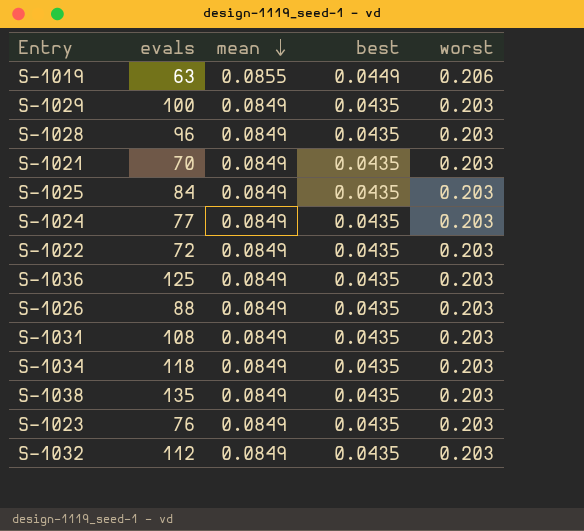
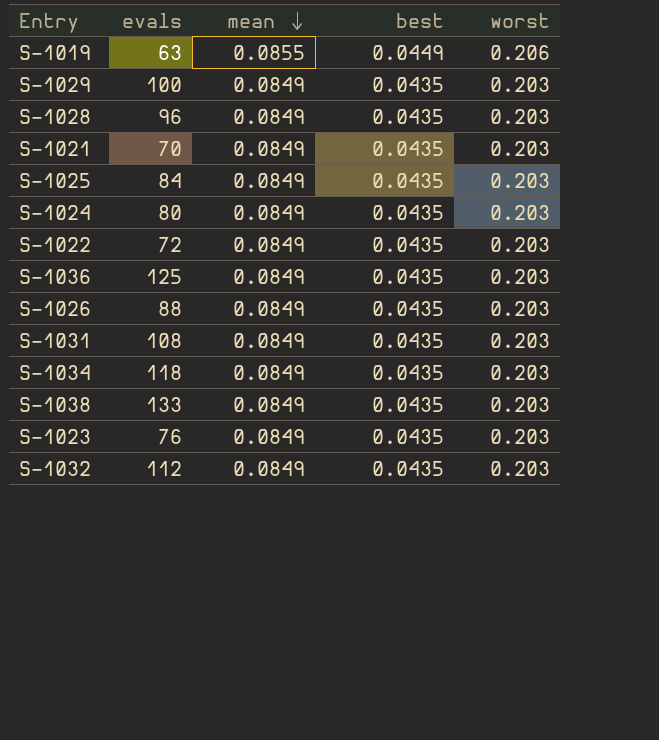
S-1024 | evals: 77 -> 80
S-1038 | evals: 135 -> 133

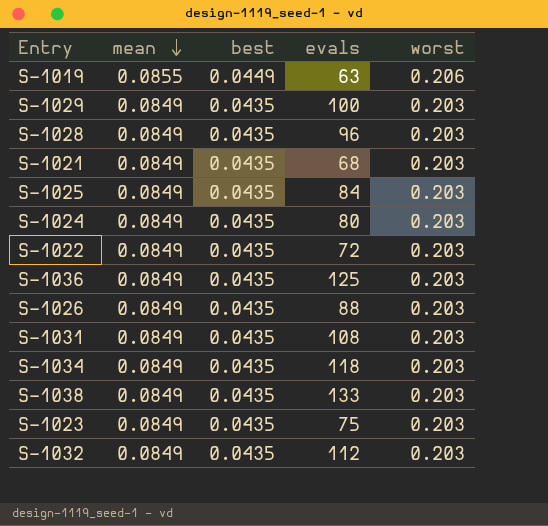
column evals | position: 2 -> 4
S-1021 | evals: 70 -> 68
S-1023 | evals: 76 -> 75

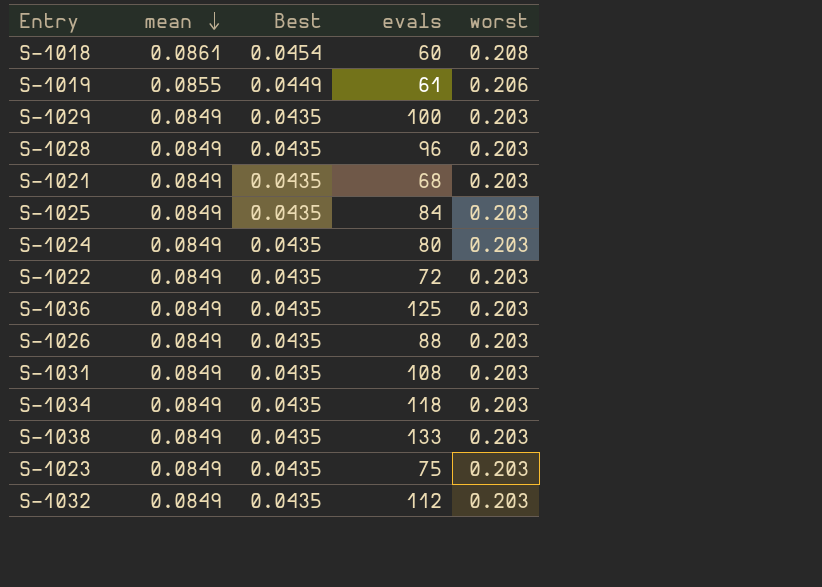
column name: best -> Best
row S-1018: none -> 0.0861 | 0.0454 | 60 | 0.208
S-1019 | evals: 63 -> 61

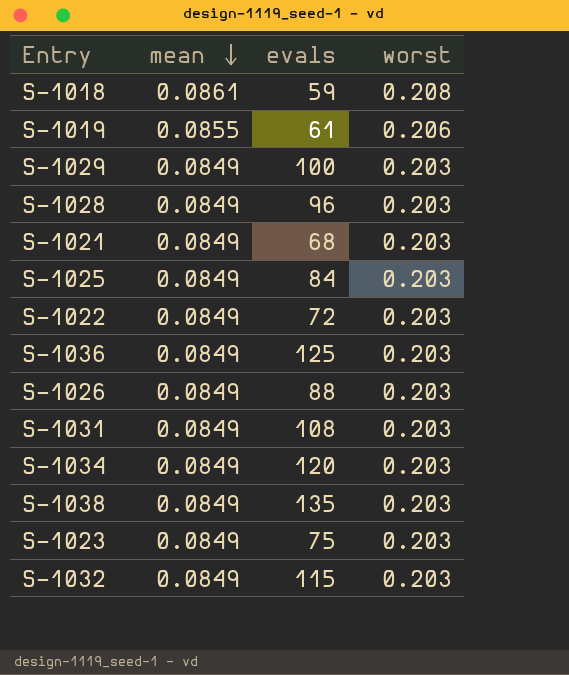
column Best | position: 3 -> none
row S-1024: 0.0849 | 0.0435 | 80 | 0.203 -> none
S-1018 | evals: 60 -> 59
S-1034 | evals: 118 -> 120
S-1038 | evals: 133 -> 135
S-1032 | evals: 112 -> 115

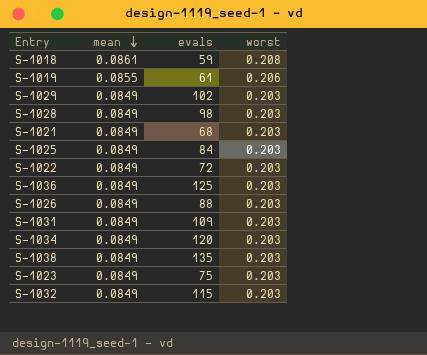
S-1029 | evals: 100 -> 102
S-1028 | evals: 96 -> 98
S-1031 | evals: 108 -> 109

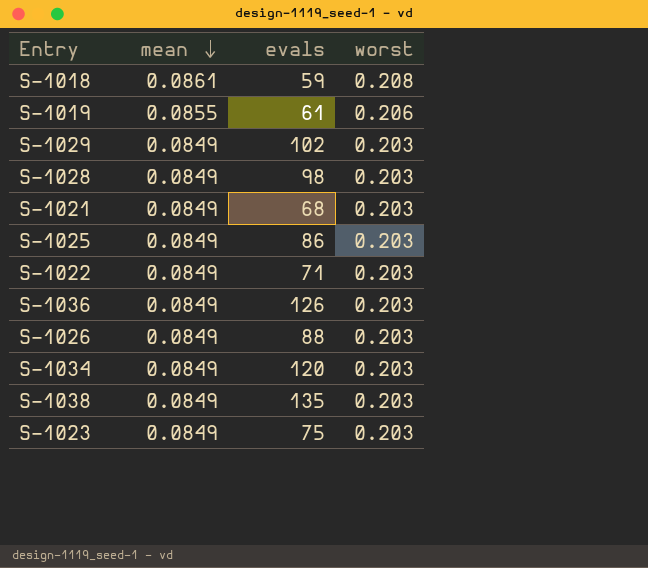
row S-1031: 0.0849 | 109 | 0.203 -> none
row S-1032: 0.0849 | 115 | 0.203 -> none
S-1025 | evals: 84 -> 86
S-1022 | evals: 72 -> 71
S-1036 | evals: 125 -> 126

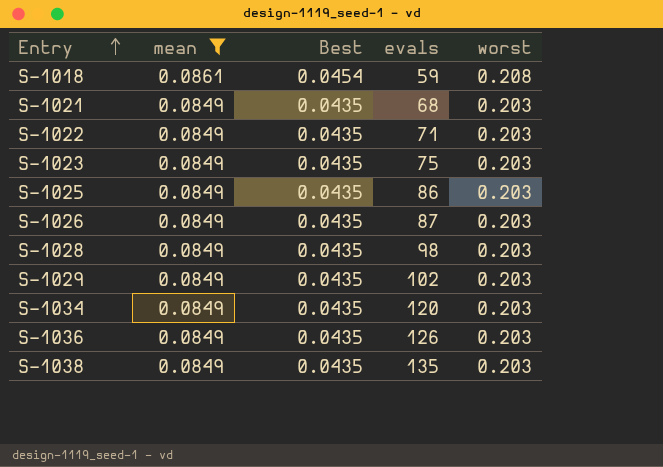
filter: none -> mean != 0.0855
row order: mean descending -> Entry ascending
column Best | position: none -> 3
S-1026 | evals: 88 -> 87

